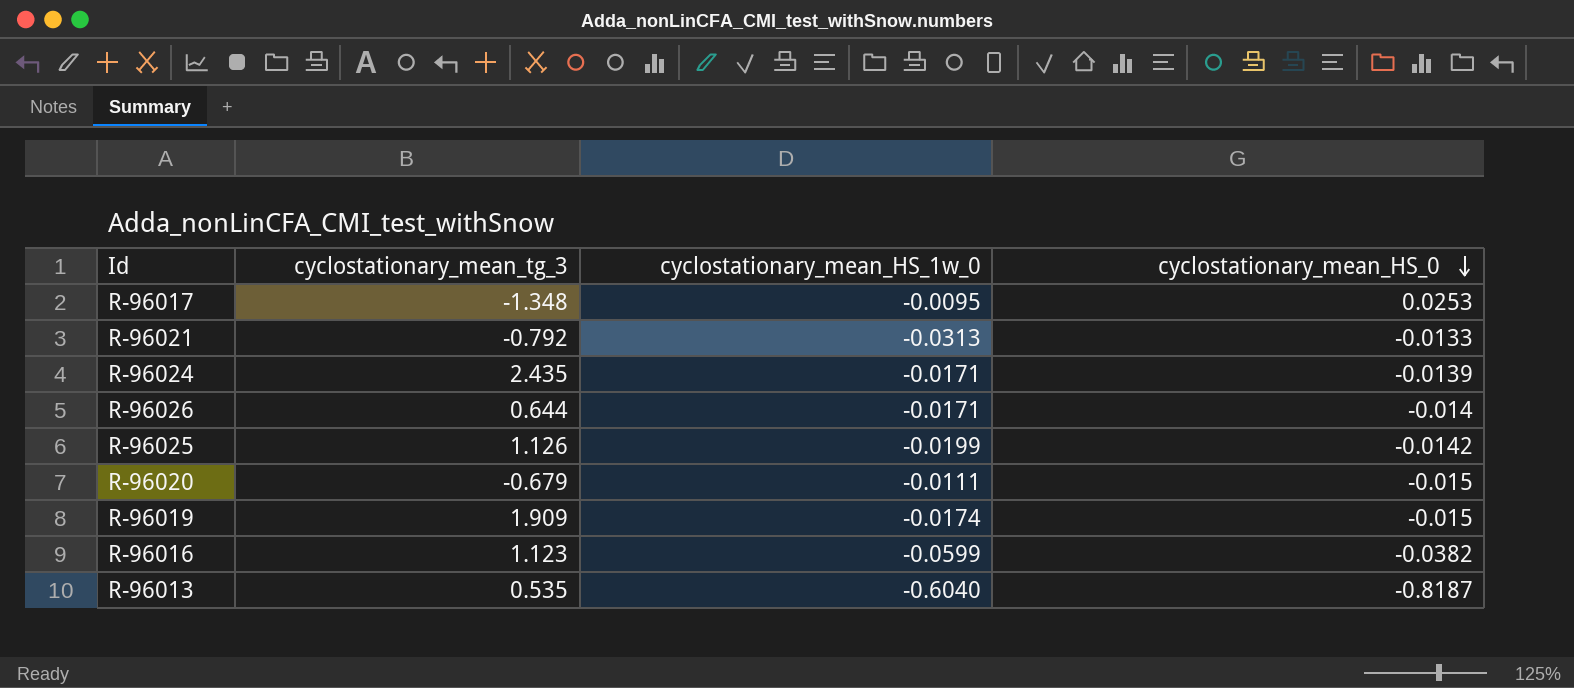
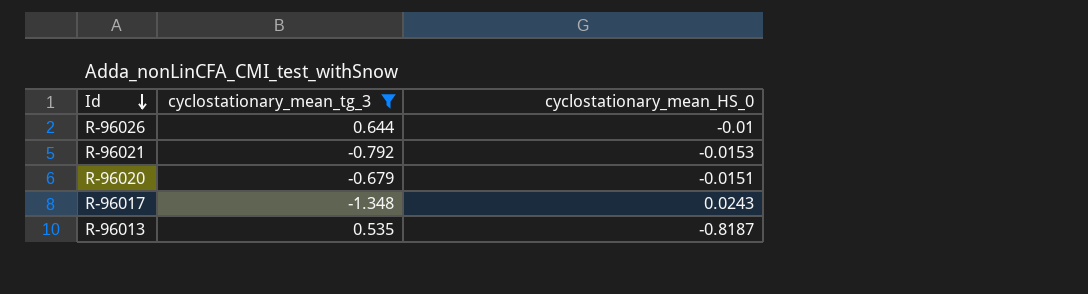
filter: none -> cyclostationary_mean_tg_3 <= 0.644
row order: cyclostationary_mean_HS_0 descending -> Id descending
column cyclostationary_mean_HS_1w_0 | position: 3 -> none
R-96026 | cyclostationary_mean_HS_0: -0.014 -> -0.01
R-96021 | cyclostationary_mean_HS_0: -0.0133 -> -0.0153
R-96020 | cyclostationary_mean_HS_0: -0.015 -> -0.0151
R-96017 | cyclostationary_mean_HS_0: 0.0253 -> 0.0243

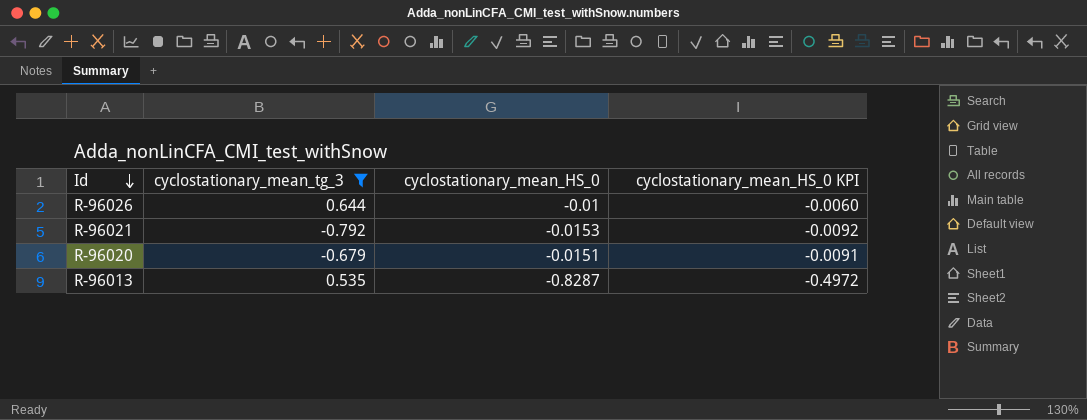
column cyclostationary_mean_HS_0 KPI | formula: none -> [cyclostationary_mean_HS_0] * 0.6
row R-96017: -1.348 | 0.0243 -> none
R-96013 | cyclostationary_mean_HS_0: -0.8187 -> -0.8287

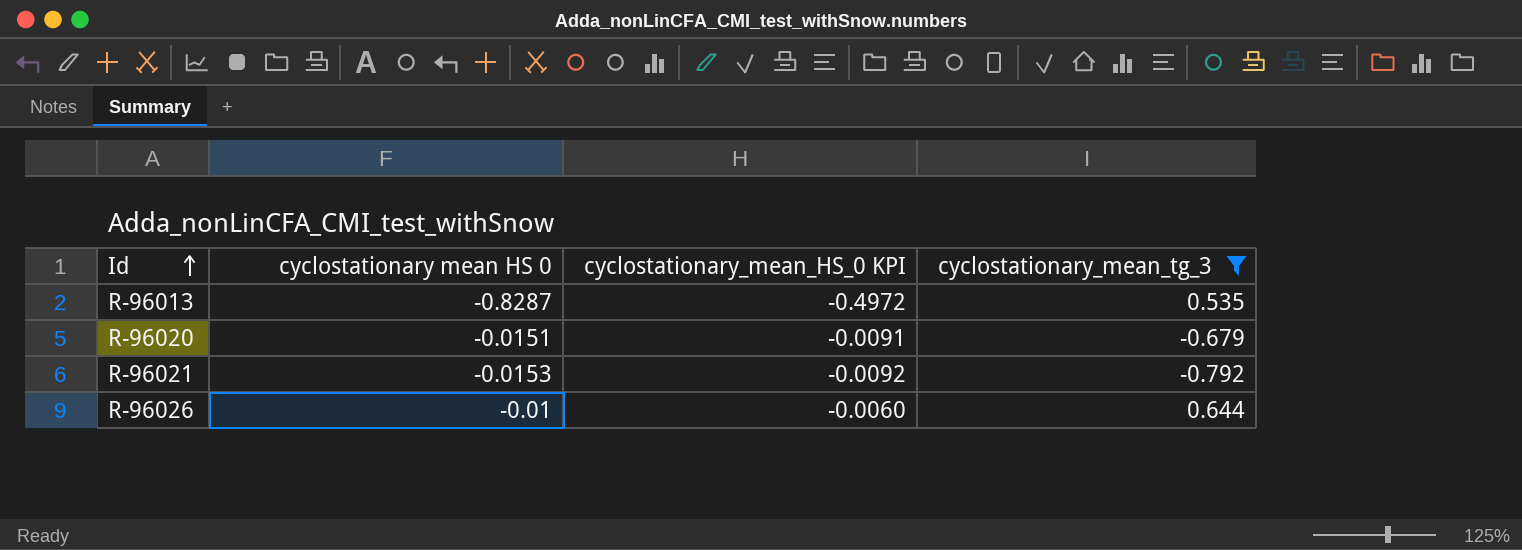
row order: Id descending -> Id ascending
column name: cyclostationary_mean_HS_0 -> cyclostationary mean HS 0
column cyclostationary_mean_tg_3 | position: 2 -> 4

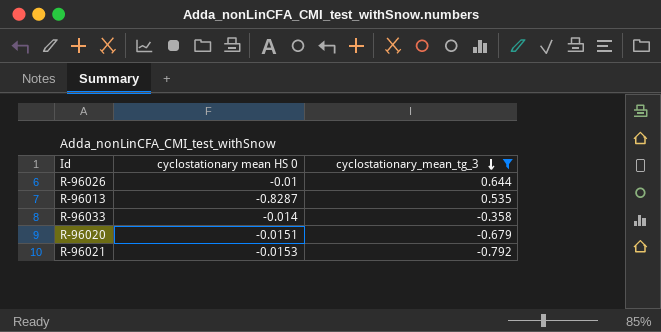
row order: Id ascending -> cyclostationary_mean_tg_3 descending
column cyclostationary_mean_HS_0 KPI | formula: [cyclostationary mean HS 0] * 0.6 -> none
row R-96033: none -> -0.014 | -0.358

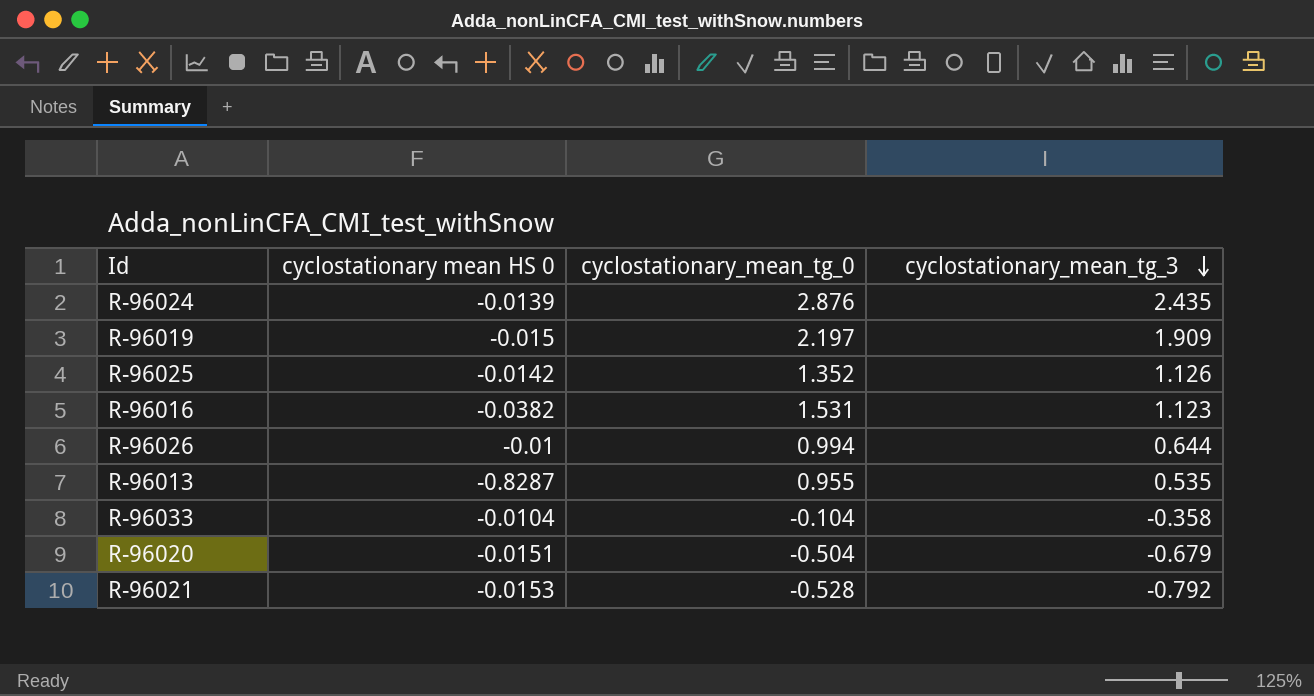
filter: cyclostationary_mean_tg_3 <= 0.644 -> none
column cyclostationary_mean_tg_0 | position: none -> 3
R-96033 | cyclostationary mean HS 0: -0.014 -> -0.0104

